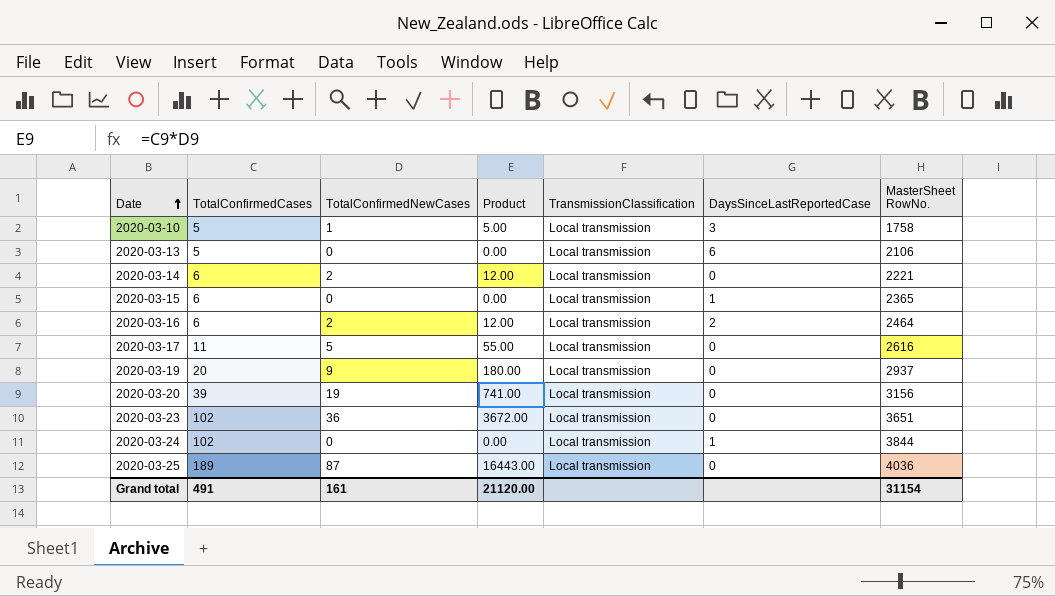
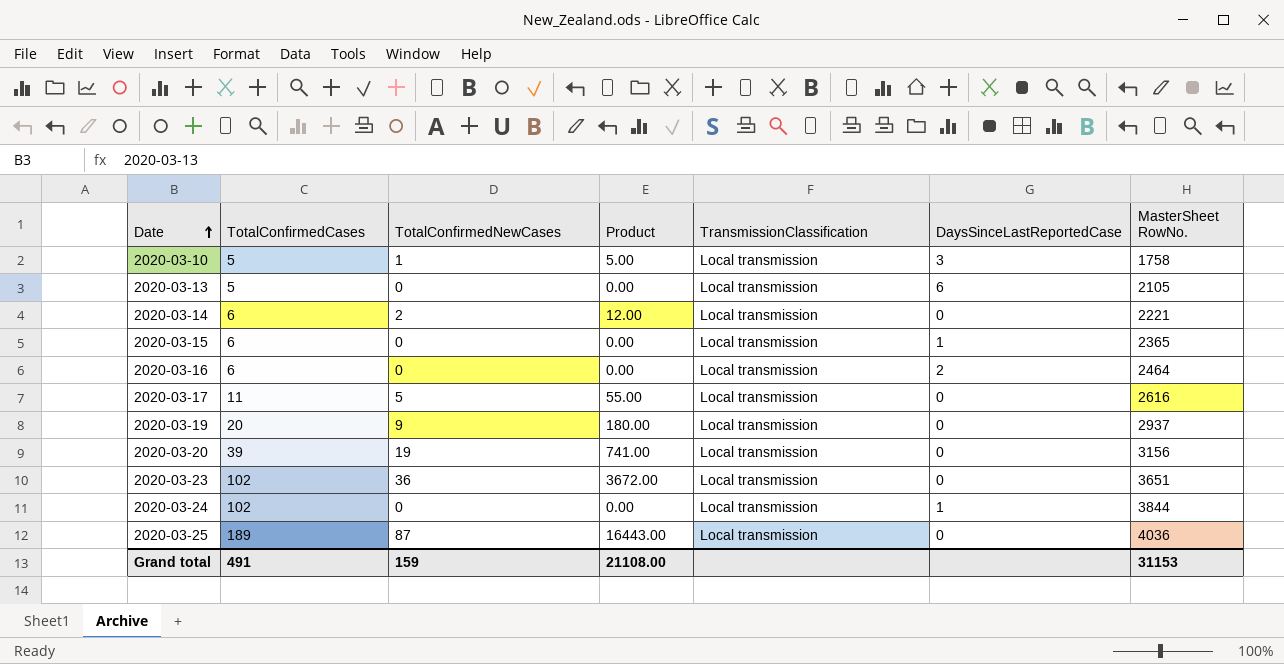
2020-03-13 | MasterSheet RowNo.: 2106 -> 2105
2020-03-16 | TotalConfirmedNewCases: 2 -> 0
2020-03-16 | Product: 12.00 -> 0.00
Grand total | TotalConfirmedNewCases: 161 -> 159
Grand total | Product: 21120.00 -> 21108.00
Grand total | MasterSheet RowNo.: 31154 -> 31153

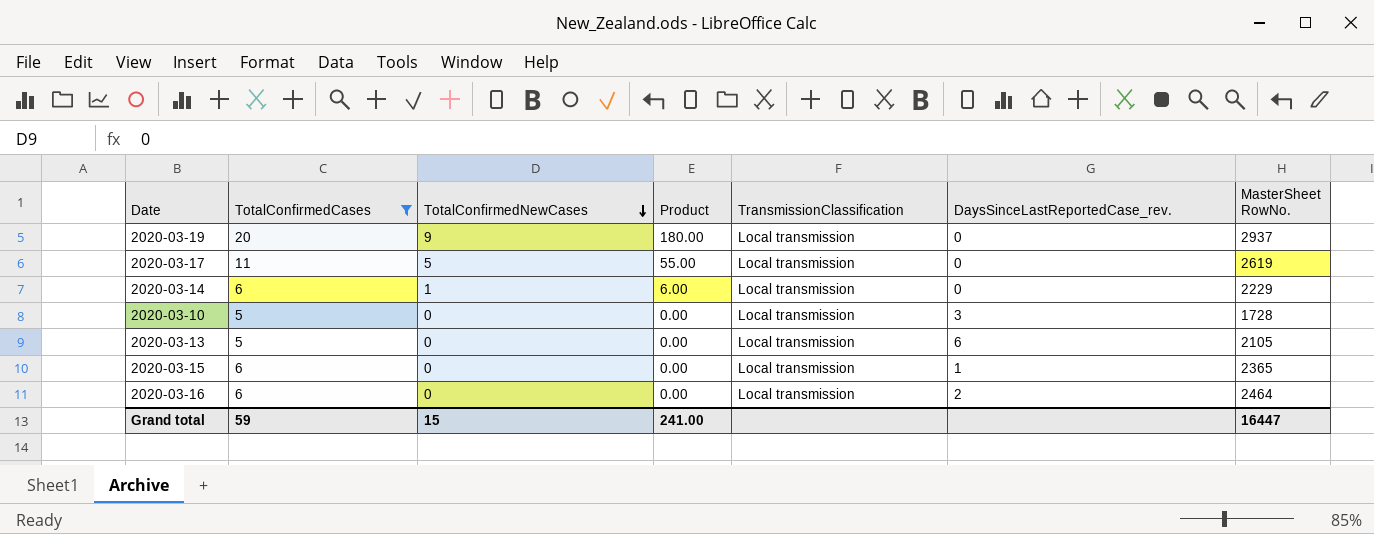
filter: none -> TotalConfirmedCases <= 20
row order: Date ascending -> TotalConfirmedNewCases descending
column name: DaysSinceLastReportedCase -> DaysSinceLastReportedCase_rev.
2020-03-17 | MasterSheet RowNo.: 2616 -> 2619
2020-03-14 | TotalConfirmedNewCases: 2 -> 1
2020-03-14 | Product: 12.00 -> 6.00
2020-03-14 | MasterSheet RowNo.: 2221 -> 2229
2020-03-10 | TotalConfirmedNewCases: 1 -> 0
2020-03-10 | Product: 5.00 -> 0.00
2020-03-10 | MasterSheet RowNo.: 1758 -> 1728
Grand total | TotalConfirmedCases: 491 -> 59
Grand total | TotalConfirmedNewCases: 159 -> 15
Grand total | Product: 21108.00 -> 241.00
Grand total | MasterSheet RowNo.: 31153 -> 16447

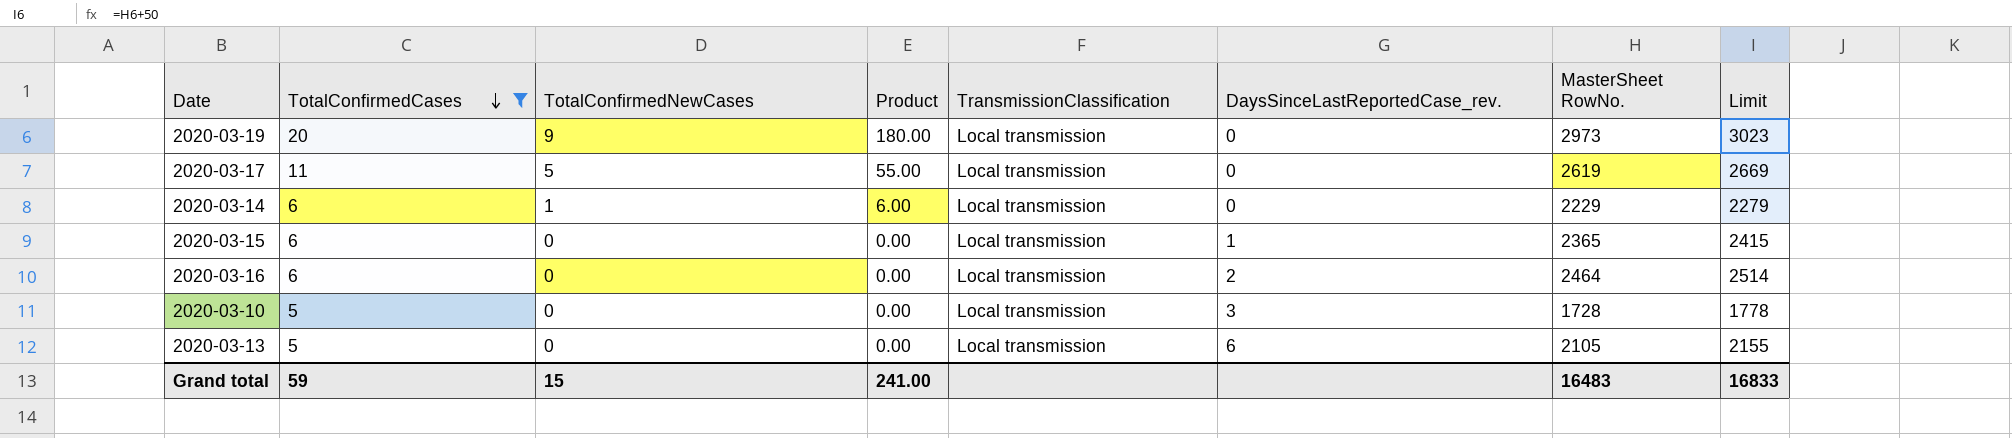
row order: TotalConfirmedNewCases descending -> TotalConfirmedCases descending
column Limit | formula: none -> [MasterSheet RowNo.] + 50
2020-03-19 | MasterSheet RowNo.: 2937 -> 2973
Grand total | MasterSheet RowNo.: 16447 -> 16483

